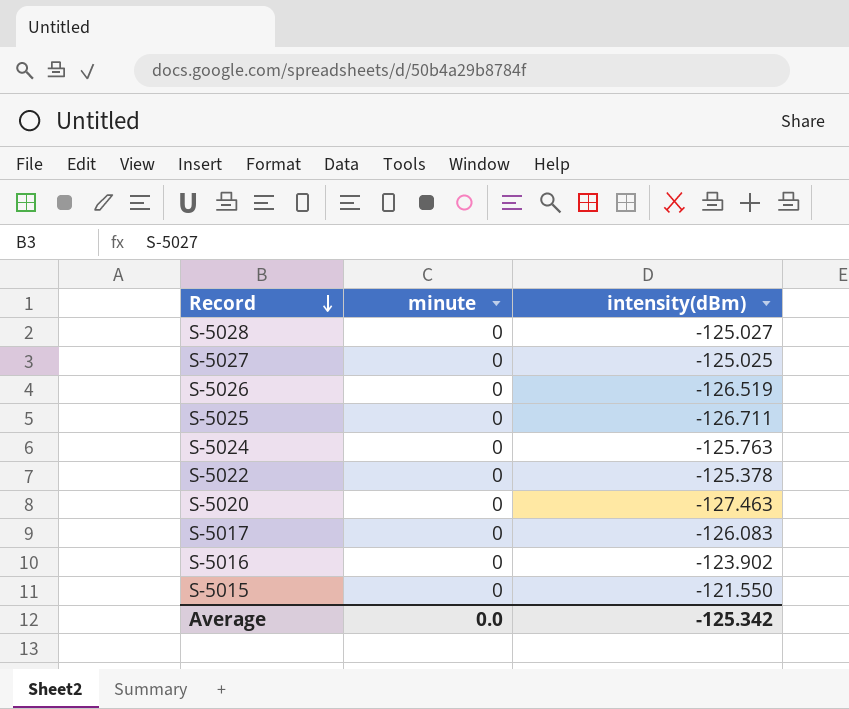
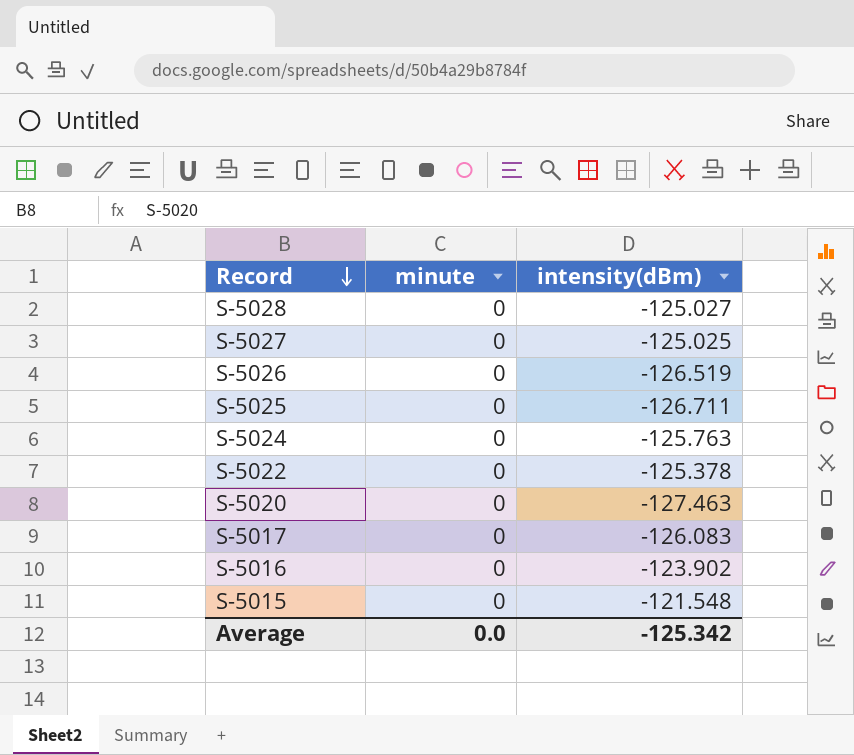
S-5015 | intensity(dBm): -121.550 -> -121.548

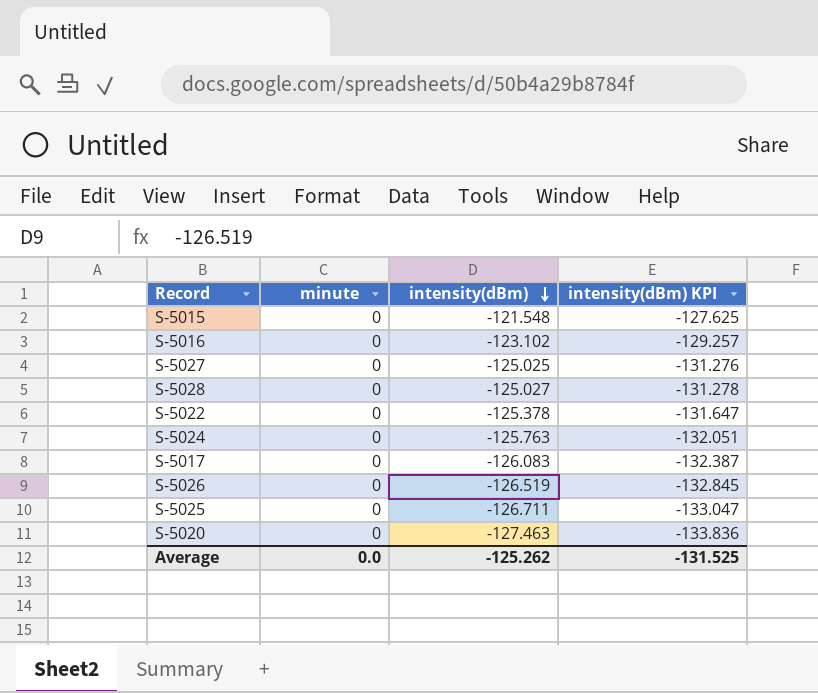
row order: Record descending -> intensity(dBm) descending
column intensity(dBm) KPI | formula: none -> [intensity(dBm)] * 1.05
S-5016 | intensity(dBm): -123.902 -> -123.102
Average | intensity(dBm): -125.342 -> -125.262

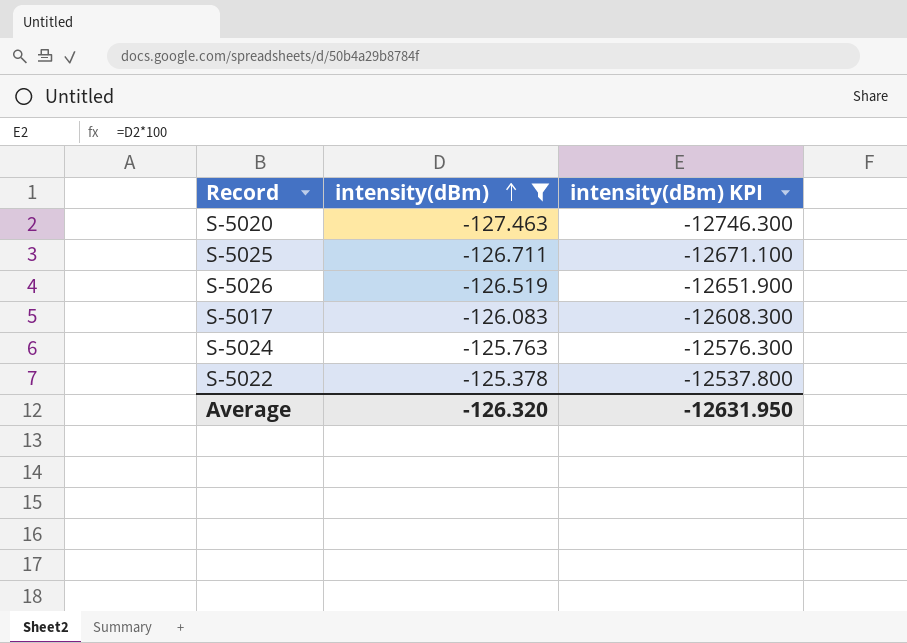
filter: none -> intensity(dBm) <= -125.378
row order: intensity(dBm) descending -> intensity(dBm) ascending
column minute | position: 2 -> none
column intensity(dBm) KPI | formula: [intensity(dBm)] * 1.05 -> [intensity(dBm)] * 100
Average | intensity(dBm): -125.262 -> -126.320
Average | intensity(dBm) KPI: -131.525 -> -12631.950

